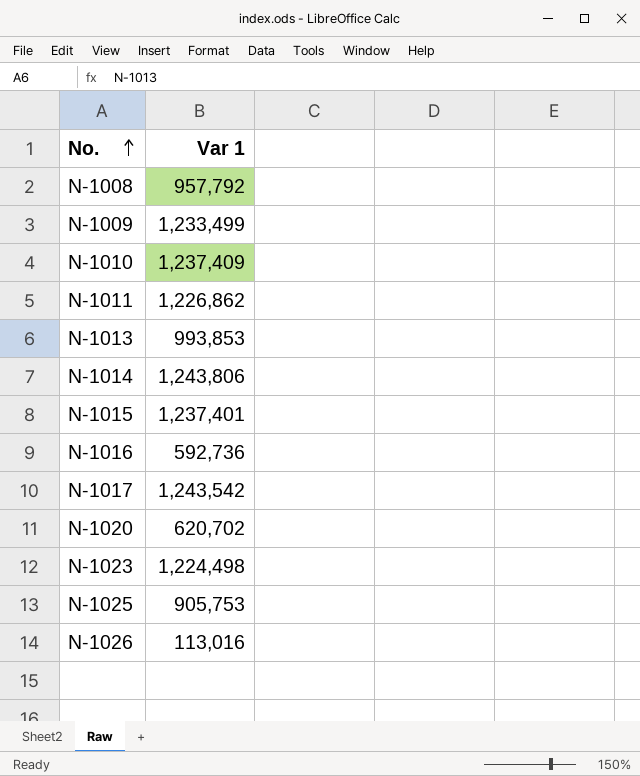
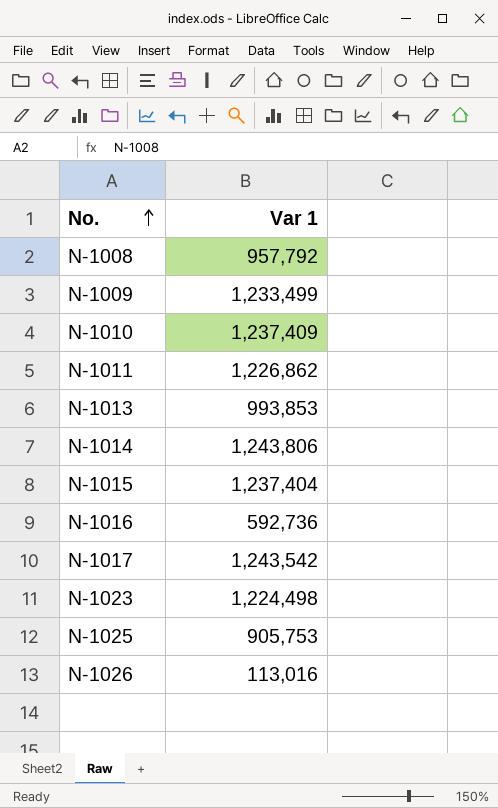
row N-1020: 620,702 -> none
N-1015 | Var 1: 1,237,401 -> 1,237,404

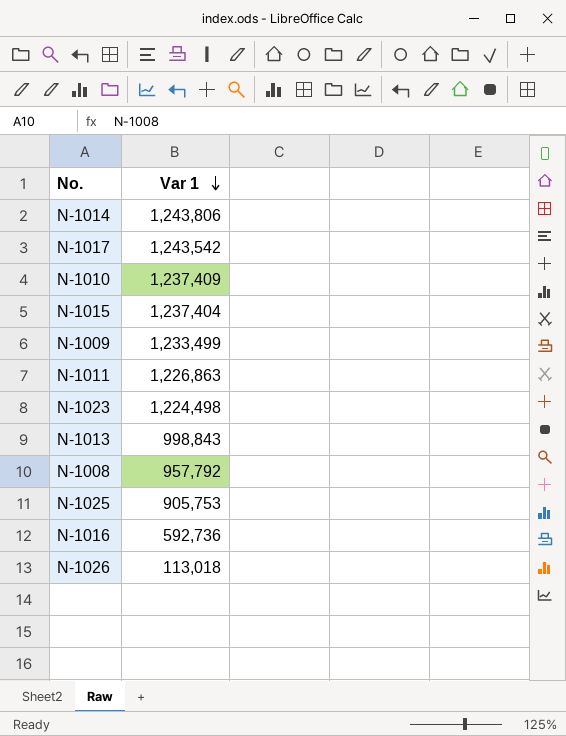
row order: No. ascending -> Var 1 descending
N-1011 | Var 1: 1,226,862 -> 1,226,863
N-1013 | Var 1: 993,853 -> 998,843
N-1026 | Var 1: 113,016 -> 113,018

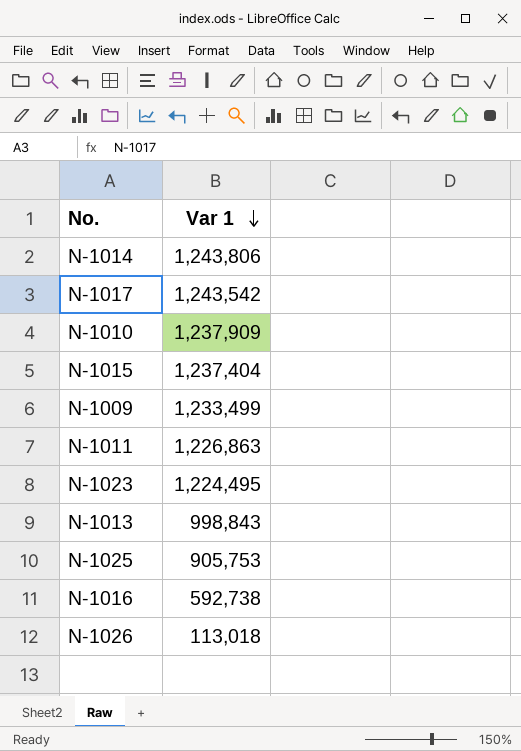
row N-1008: 957,792 -> none
N-1010 | Var 1: 1,237,409 -> 1,237,909
N-1023 | Var 1: 1,224,498 -> 1,224,495
N-1016 | Var 1: 592,736 -> 592,738

